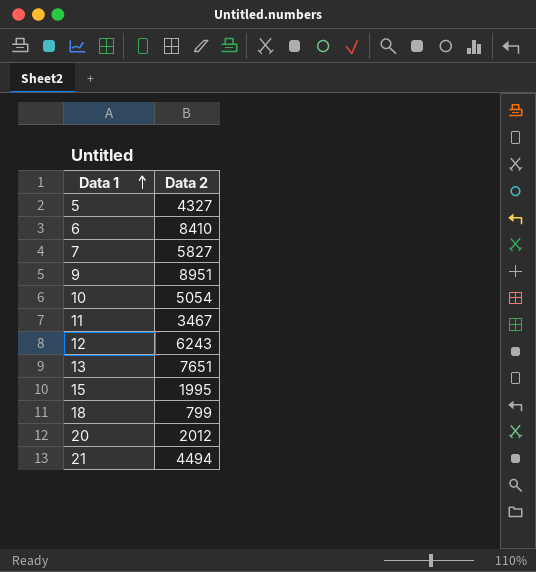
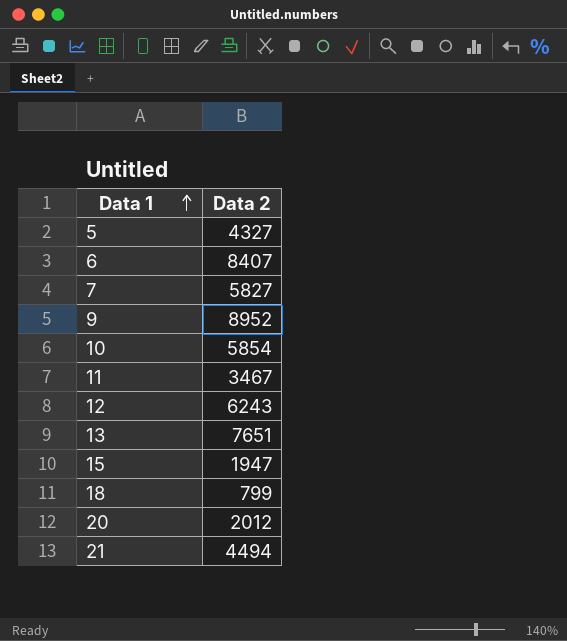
6 | Data 2: 8410 -> 8407
9 | Data 2: 8951 -> 8952
10 | Data 2: 5054 -> 5854
15 | Data 2: 1995 -> 1947

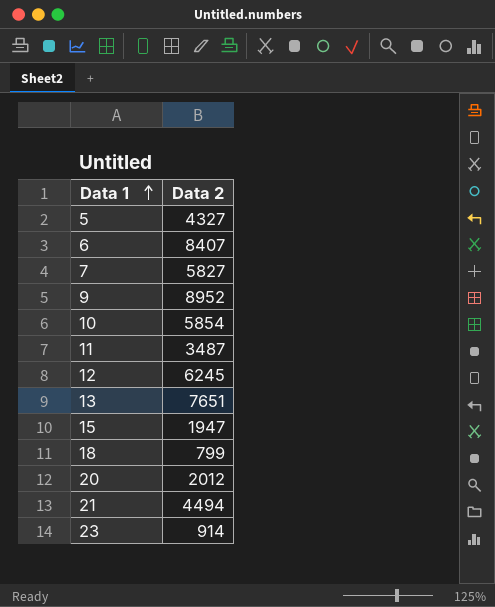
11 | Data 2: 3467 -> 3487
12 | Data 2: 6243 -> 6245
row 23: none -> 914

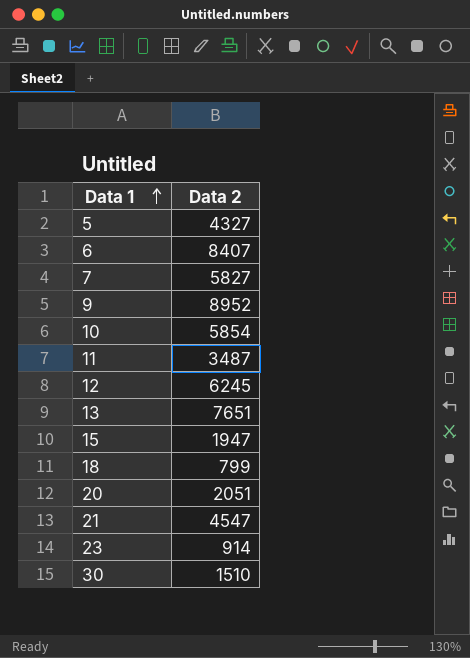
20 | Data 2: 2012 -> 2051
21 | Data 2: 4494 -> 4547
row 30: none -> 1510

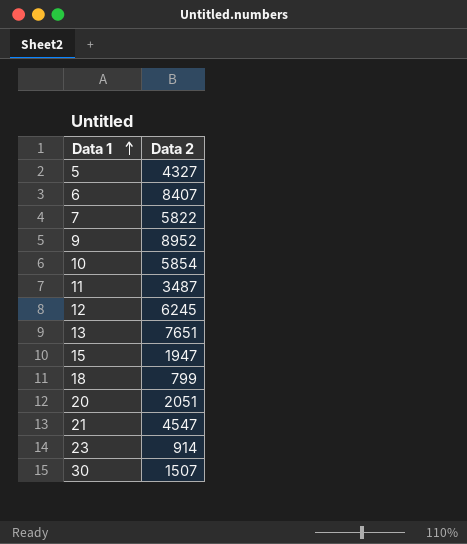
7 | Data 2: 5827 -> 5822
30 | Data 2: 1510 -> 1507

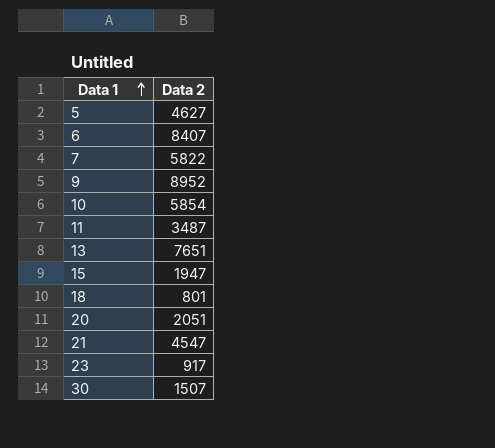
row 12: 6245 -> none
5 | Data 2: 4327 -> 4627
18 | Data 2: 799 -> 801
23 | Data 2: 914 -> 917

